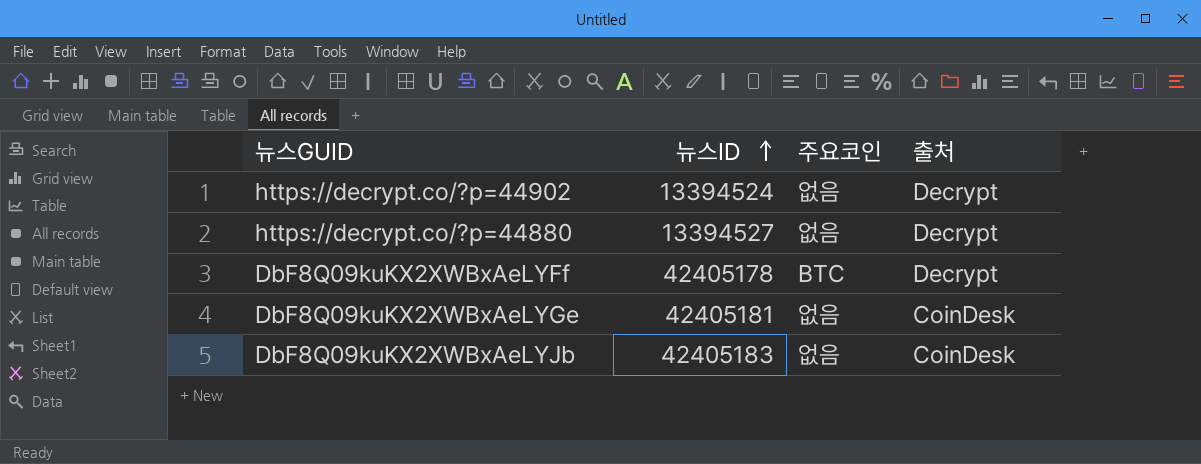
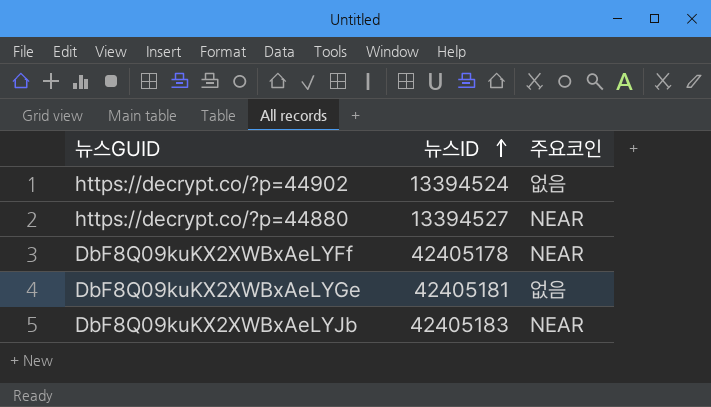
column 출처 | position: 4 -> none
https://decrypt.co/?p=44880 | 주요코인: 없음 -> NEAR
DbF8Q09kuKX2XWBxAeLYFf | 주요코인: BTC -> NEAR
DbF8Q09kuKX2XWBxAeLYJb | 주요코인: 없음 -> NEAR

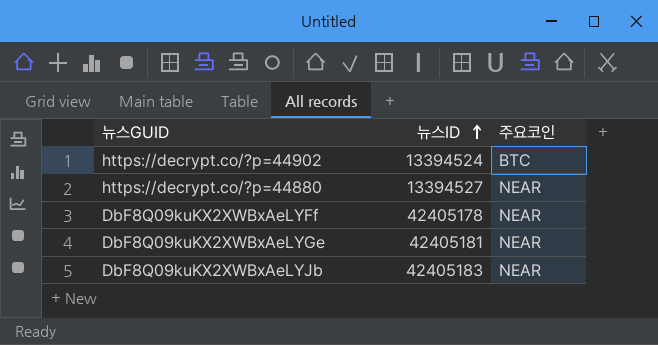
https://decrypt.co/?p=44902 | 주요코인: 없음 -> BTC
DbF8Q09kuKX2XWBxAeLYGe | 주요코인: 없음 -> NEAR

